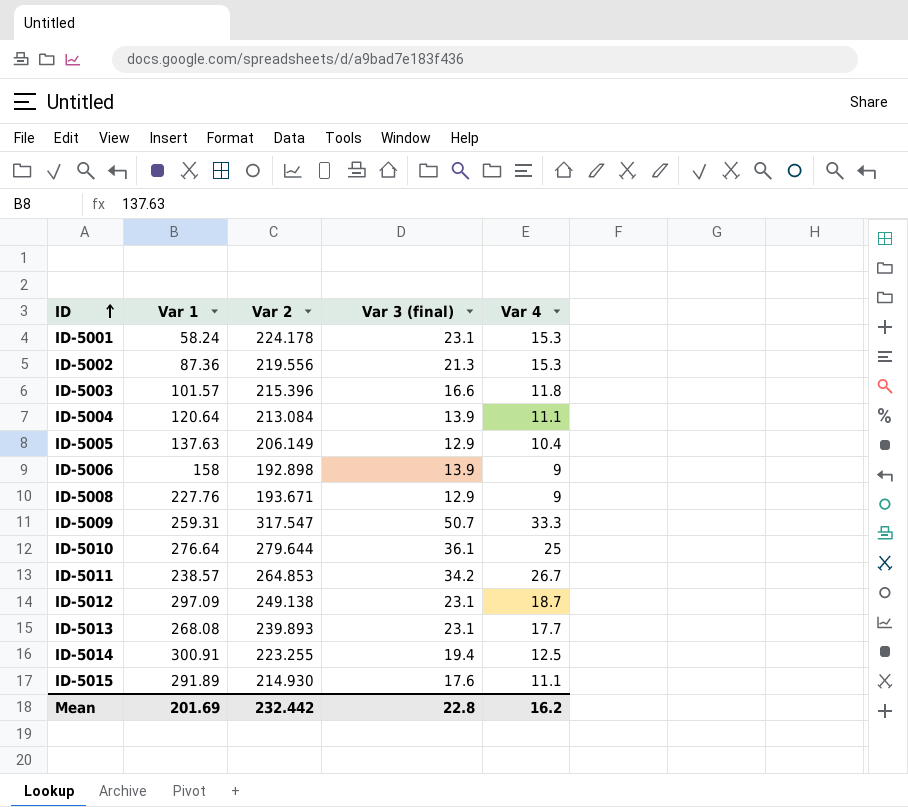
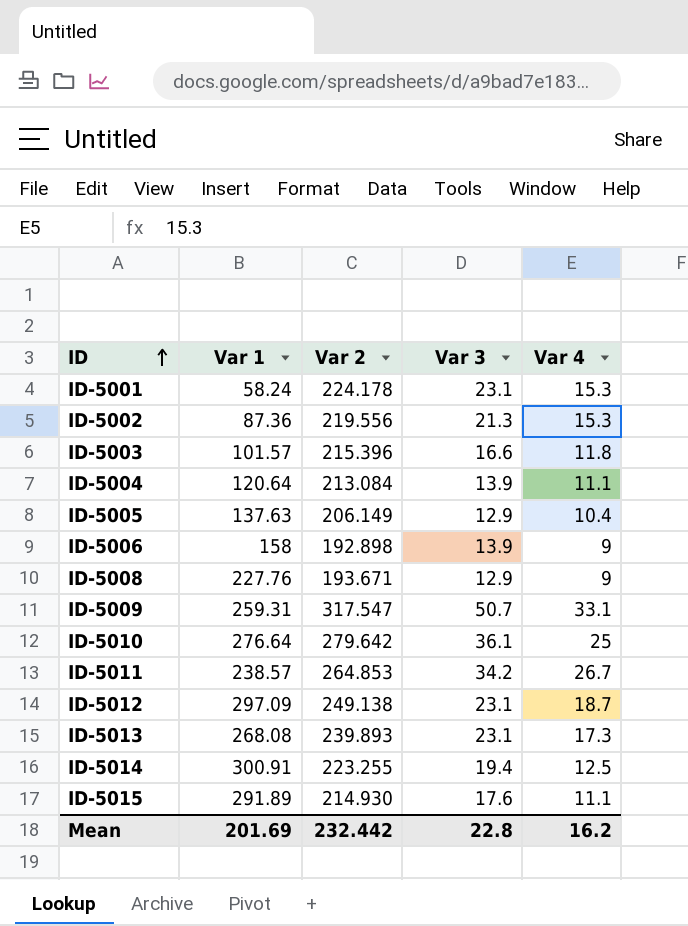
column name: Var 3 (final) -> Var 3
ID-5009 | Var 4: 33.3 -> 33.1
ID-5010 | Var 2: 279.644 -> 279.642
ID-5013 | Var 4: 17.7 -> 17.3

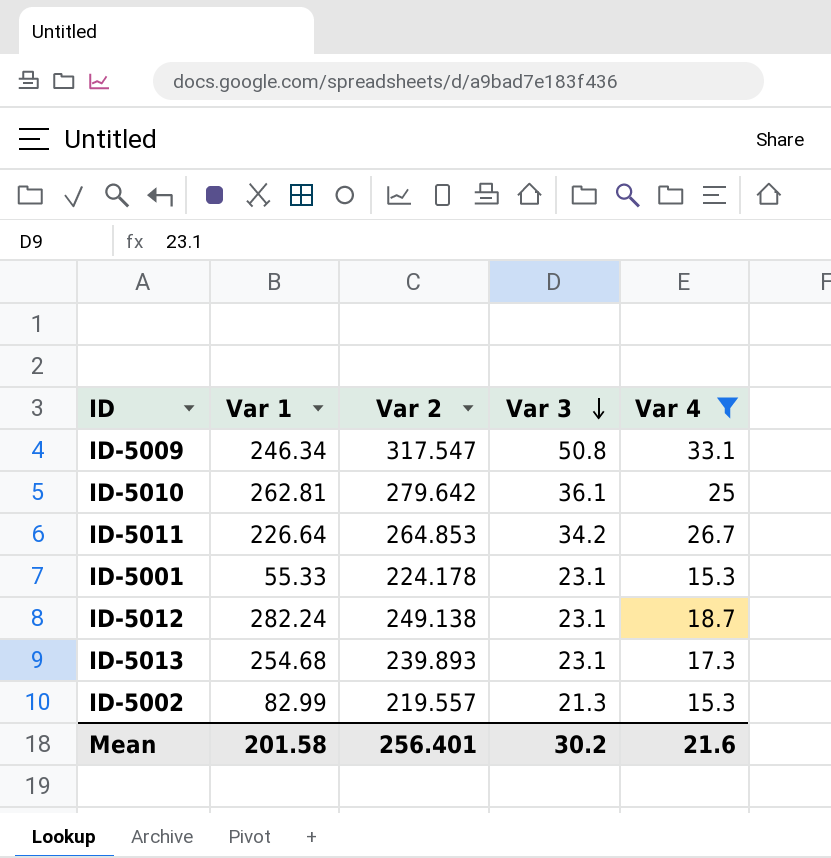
filter: none -> Var 4 >= 15.3
row order: ID ascending -> Var 3 descending
ID-5009 | Var 1: 259.31 -> 246.34
ID-5009 | Var 3: 50.7 -> 50.8
ID-5010 | Var 1: 276.64 -> 262.81
ID-5011 | Var 1: 238.57 -> 226.64
ID-5001 | Var 1: 58.24 -> 55.33
ID-5012 | Var 1: 297.09 -> 282.24
ID-5013 | Var 1: 268.08 -> 254.68
ID-5002 | Var 1: 87.36 -> 82.99
ID-5002 | Var 2: 219.556 -> 219.557
Mean | Var 1: 201.69 -> 201.58
Mean | Var 2: 232.442 -> 256.401
Mean | Var 3: 22.8 -> 30.2
Mean | Var 4: 16.2 -> 21.6

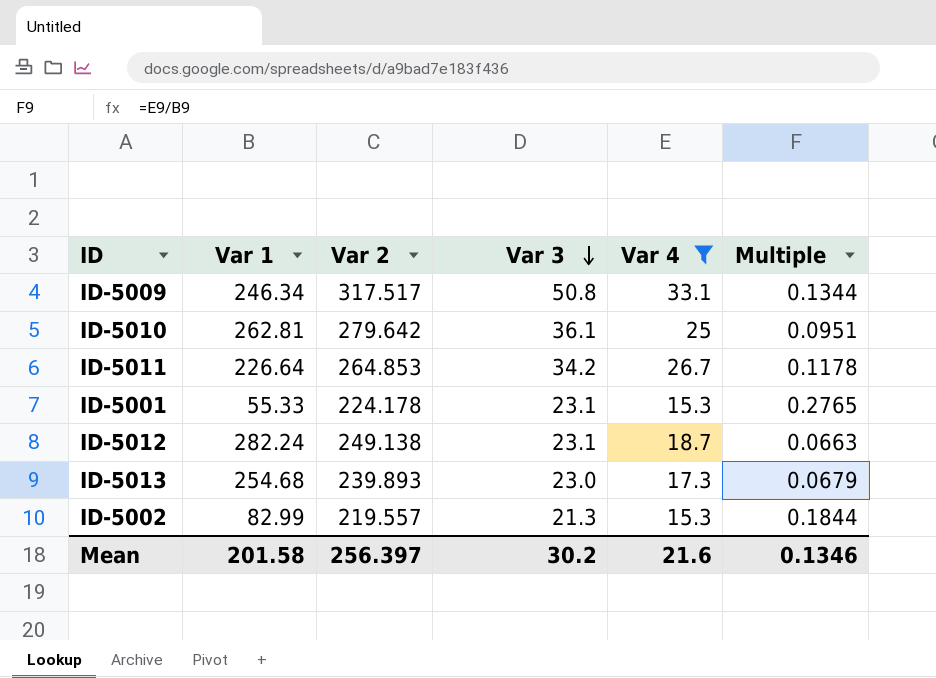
column Multiple | formula: none -> [Var 4] / [Var 1]
ID-5009 | Var 2: 317.547 -> 317.517
ID-5013 | Var 3: 23.1 -> 23.0
Mean | Var 2: 256.401 -> 256.397

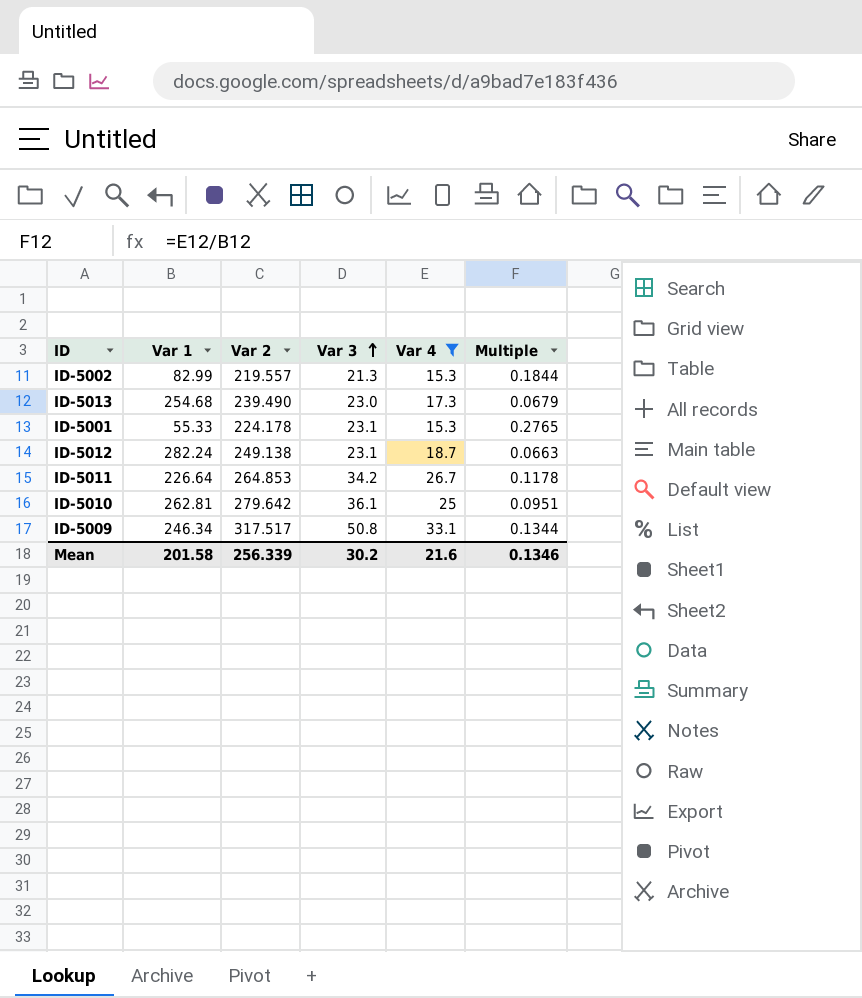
row order: Var 3 descending -> Var 3 ascending
ID-5013 | Var 2: 239.893 -> 239.490
Mean | Var 2: 256.397 -> 256.339

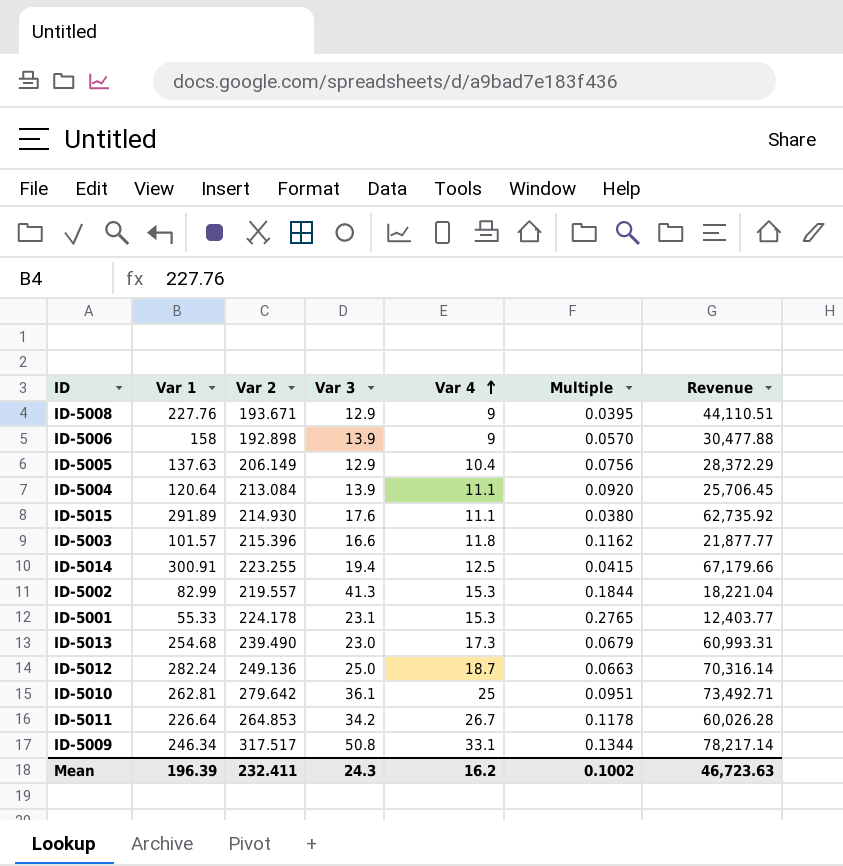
filter: Var 4 >= 15.3 -> none
row order: Var 3 ascending -> Var 4 ascending
column Revenue | formula: none -> [Var 1] * [Var 2]
ID-5002 | Var 3: 21.3 -> 41.3
ID-5012 | Var 2: 249.138 -> 249.136
ID-5012 | Var 3: 23.1 -> 25.0
Mean | Var 1: 201.58 -> 196.39
Mean | Var 2: 256.339 -> 232.411
Mean | Var 3: 30.2 -> 24.3
Mean | Var 4: 21.6 -> 16.2
Mean | Multiple: 0.1346 -> 0.1002

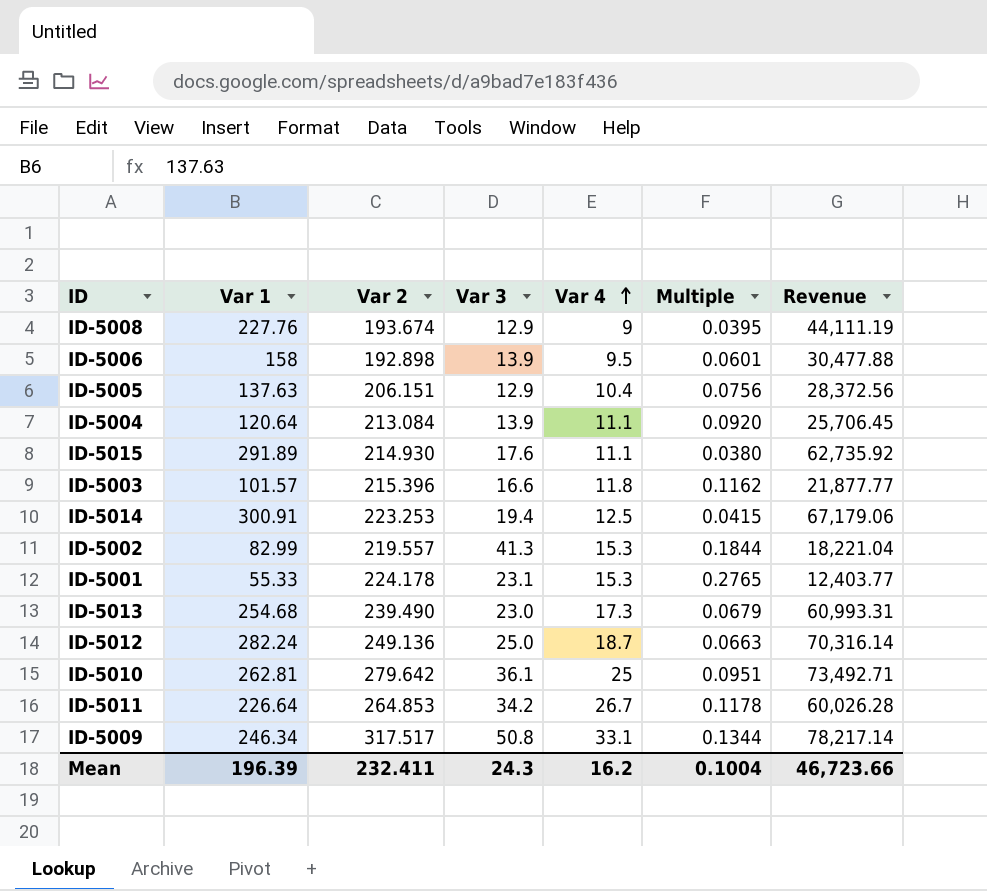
ID-5008 | Var 2: 193.671 -> 193.674
ID-5008 | Revenue: 44,110.51 -> 44,111.19
ID-5006 | Var 4: 9 -> 9.5
ID-5006 | Multiple: 0.0570 -> 0.0601
ID-5005 | Var 2: 206.149 -> 206.151
ID-5005 | Revenue: 28,372.29 -> 28,372.56
ID-5014 | Var 2: 223.255 -> 223.253
ID-5014 | Revenue: 67,179.66 -> 67,179.06
Mean | Multiple: 0.1002 -> 0.1004
Mean | Revenue: 46,723.63 -> 46,723.66

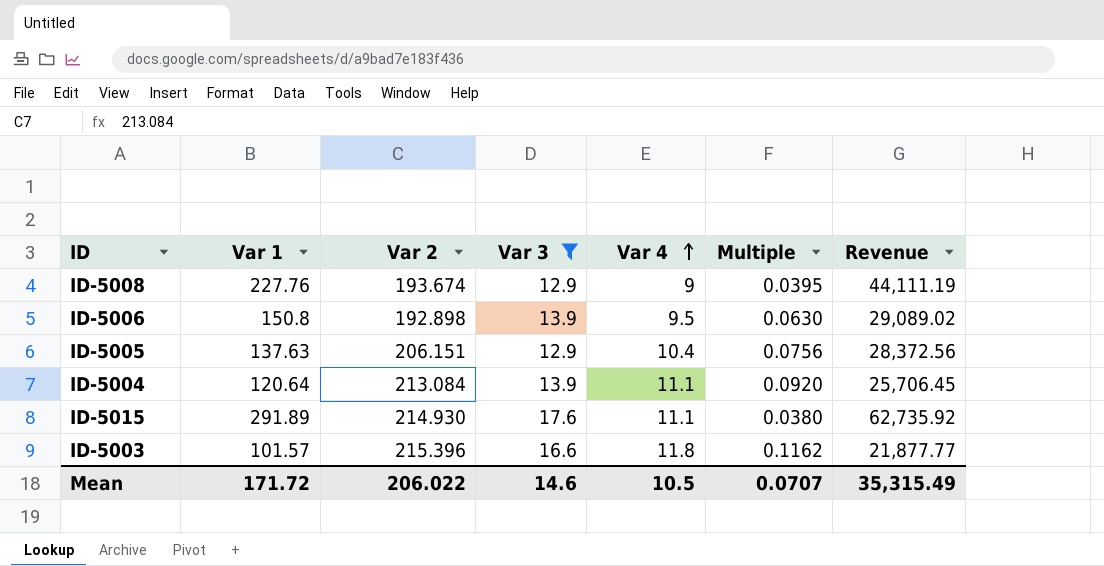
filter: none -> Var 3 <= 17.6
ID-5006 | Var 1: 158 -> 150.8
ID-5006 | Multiple: 0.0601 -> 0.0630
ID-5006 | Revenue: 30,477.88 -> 29,089.02
Mean | Var 1: 196.39 -> 171.72
Mean | Var 2: 232.411 -> 206.022
Mean | Var 3: 24.3 -> 14.6
Mean | Var 4: 16.2 -> 10.5
Mean | Multiple: 0.1004 -> 0.0707
Mean | Revenue: 46,723.66 -> 35,315.49

